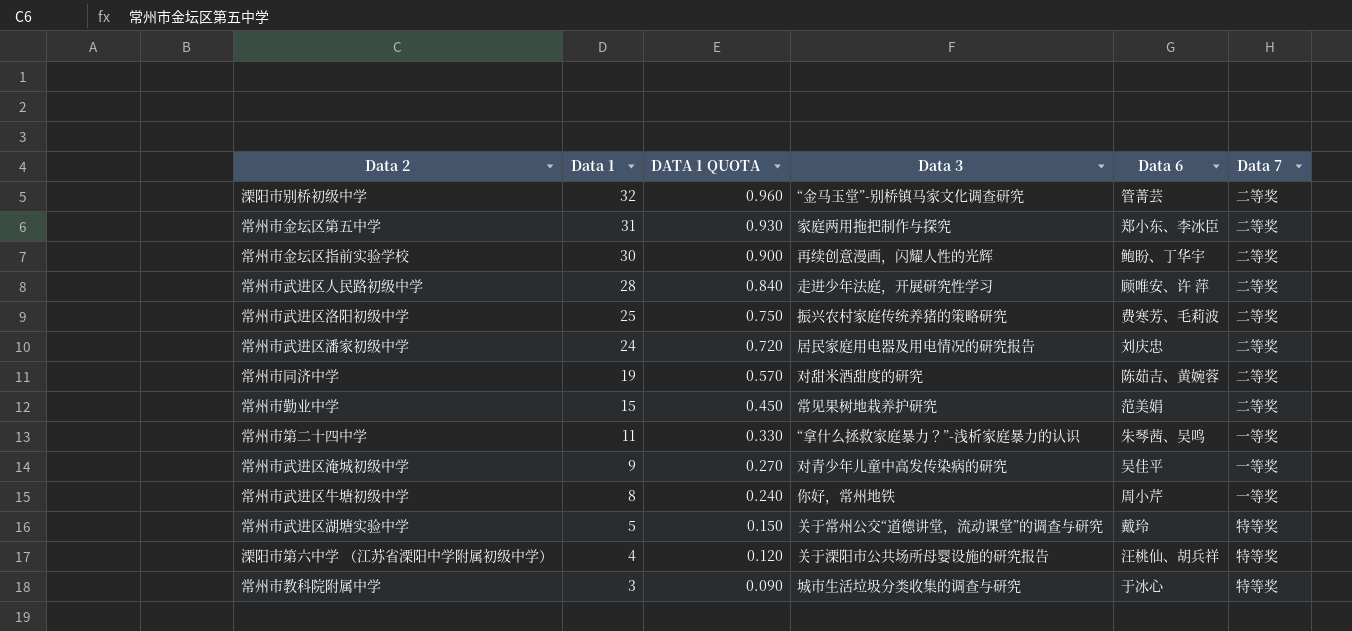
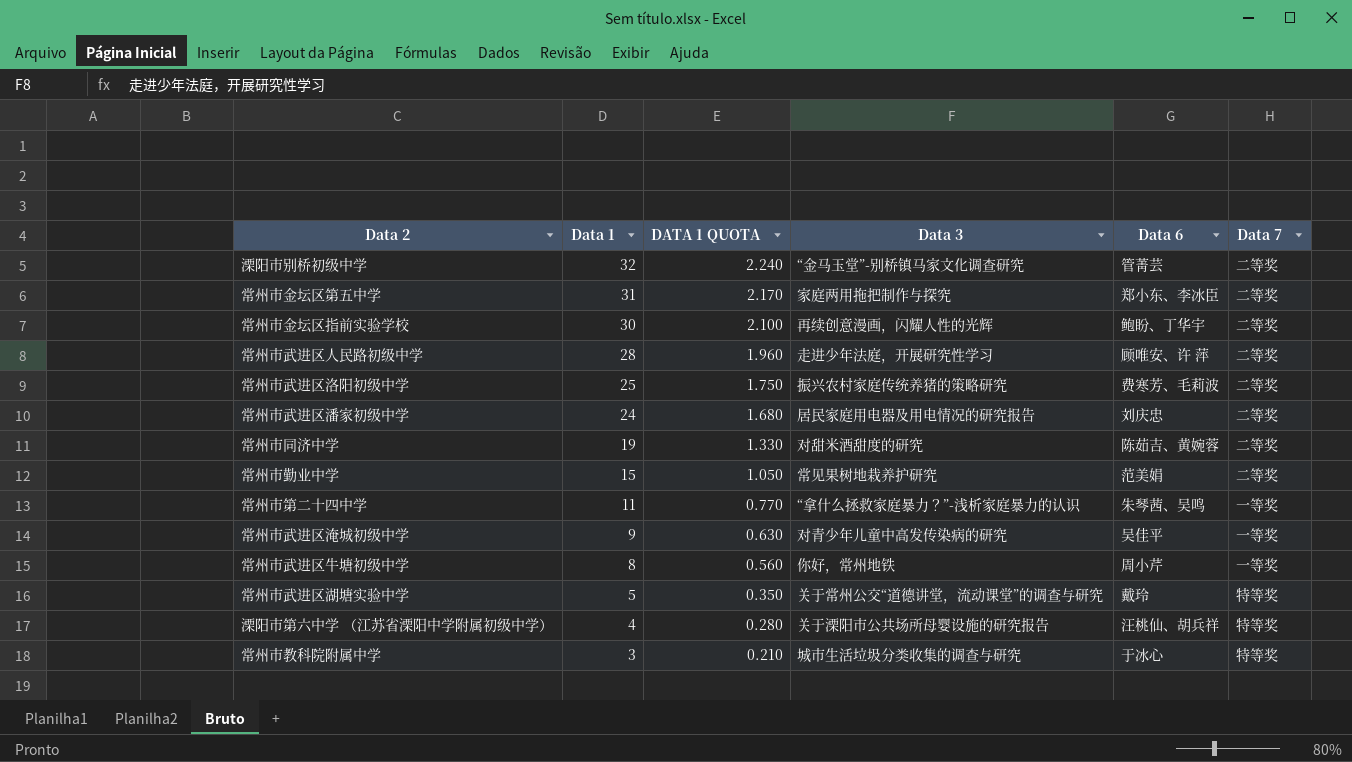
column DATA 1 QUOTA | formula: [Data 1] * 0.03 -> [Data 1] * 0.07

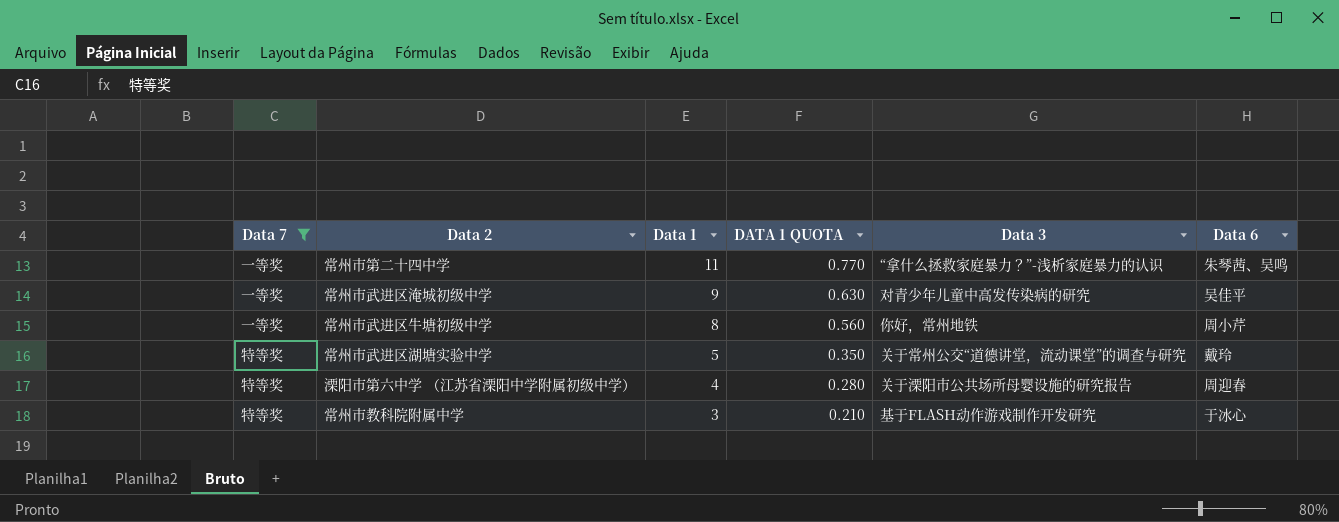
filter: none -> Data 7 != 二等奖
column Data 7 | position: 6 -> 1
溧阳市第六中学 （江苏省溧阳中学附属初级中学） | Data 6: 汪桃仙、胡兵祥 -> 周迎春
常州市教科院附属中学 | Data 3: 城市生活垃圾分类收集的调查与研究 -> 基于FLASH动作游戏制作开发研究

